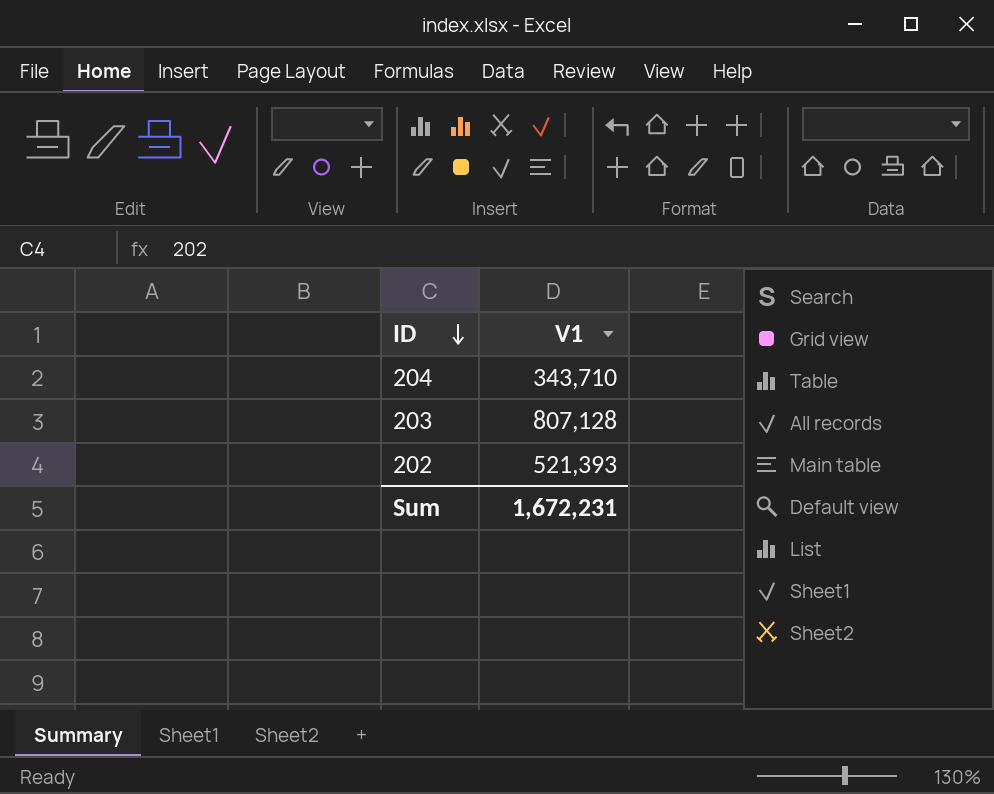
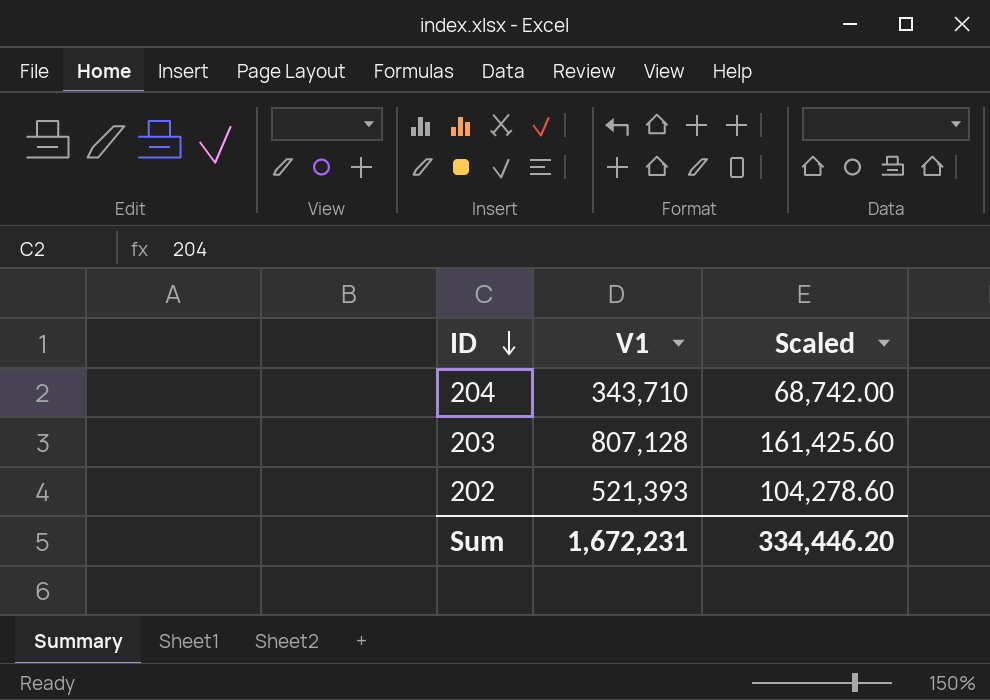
column Scaled | formula: none -> [V1] * 0.2

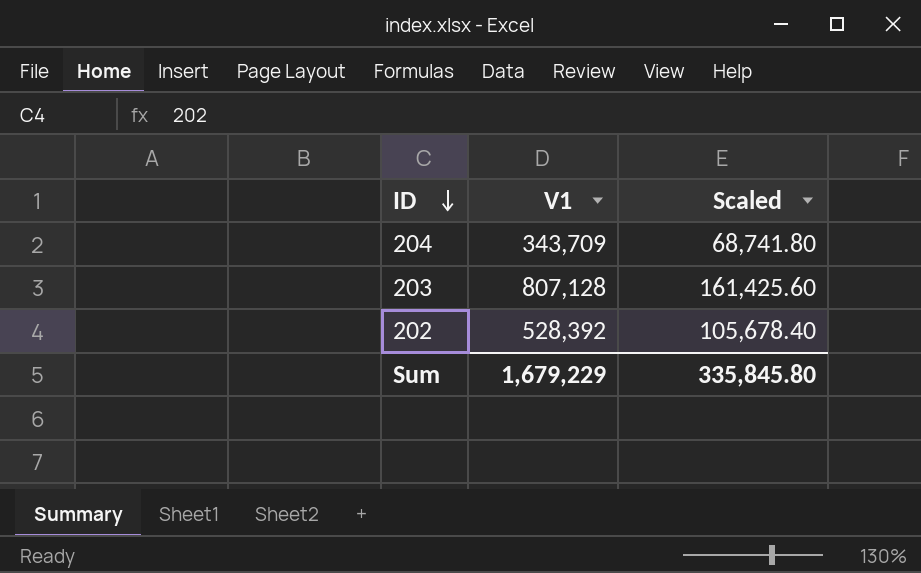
204 | V1: 343,710 -> 343,709
204 | Scaled: 68,742.00 -> 68,741.80
202 | V1: 521,393 -> 528,392
202 | Scaled: 104,278.60 -> 105,678.40
Sum | V1: 1,672,231 -> 1,679,229
Sum | Scaled: 334,446.20 -> 335,845.80

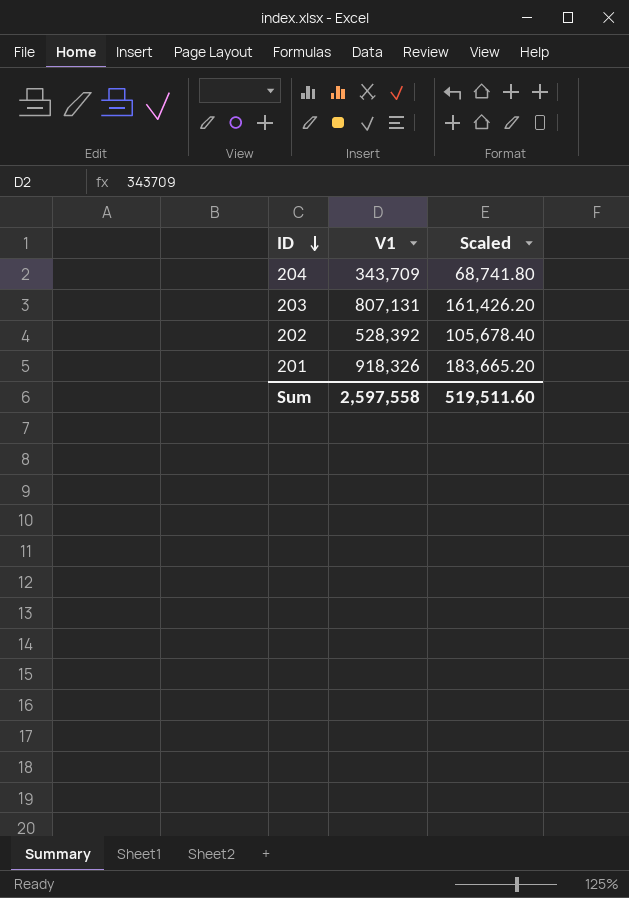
203 | V1: 807,128 -> 807,131
203 | Scaled: 161,425.60 -> 161,426.20
row 201: none -> 918,326 | 183,665.20
Sum | V1: 1,679,229 -> 2,597,558
Sum | Scaled: 335,845.80 -> 519,511.60

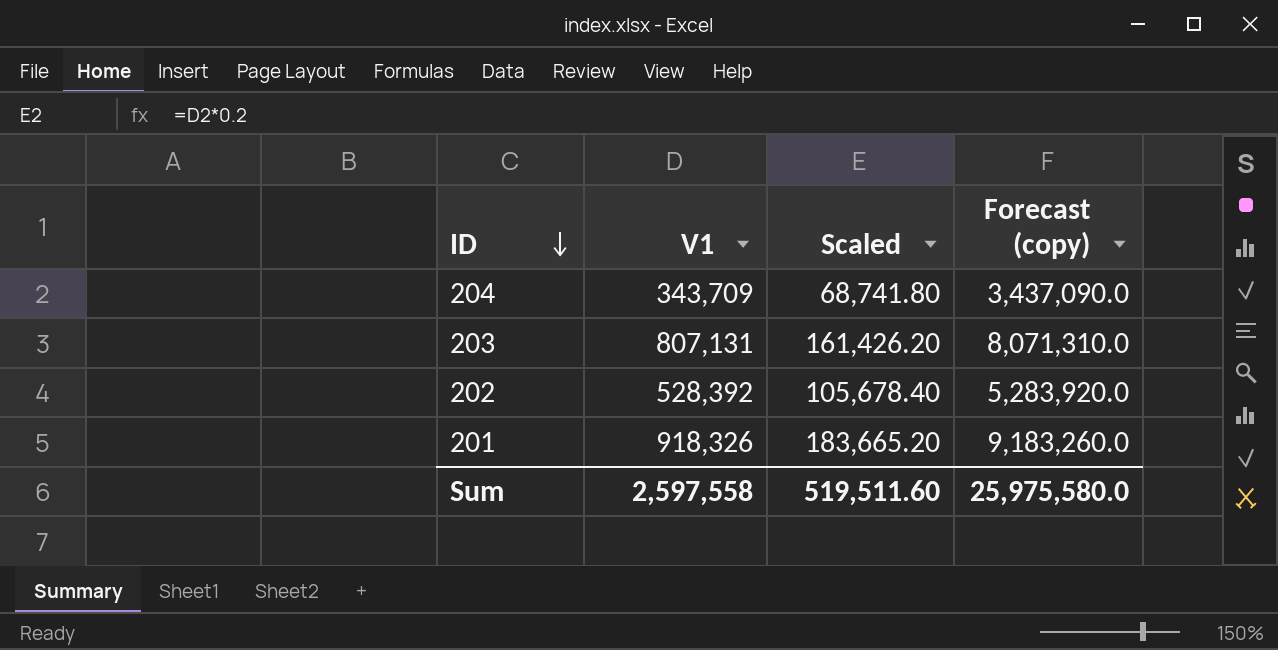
column Forecast (copy) | formula: none -> [V1] * 10

